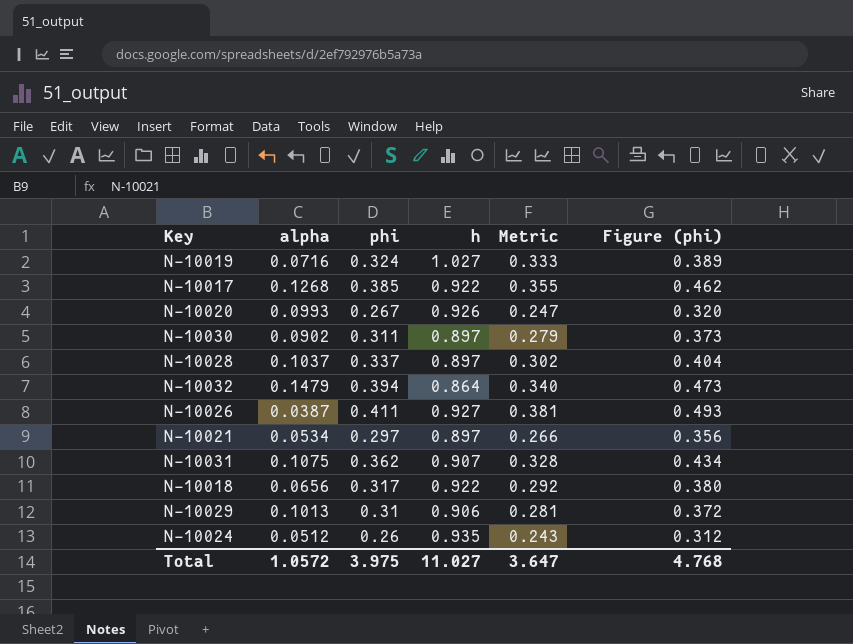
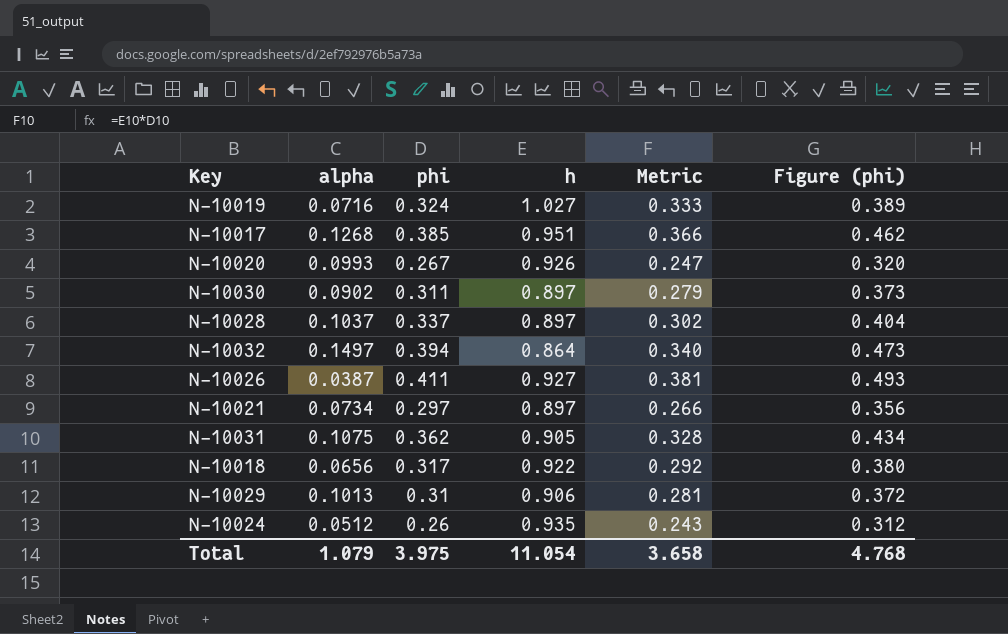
N-10017 | h: 0.922 -> 0.951
N-10017 | Metric: 0.355 -> 0.366
N-10032 | alpha: 0.1479 -> 0.1497
N-10021 | alpha: 0.0534 -> 0.0734
N-10031 | h: 0.907 -> 0.905
Total | alpha: 1.0572 -> 1.079
Total | h: 11.027 -> 11.054
Total | Metric: 3.647 -> 3.658

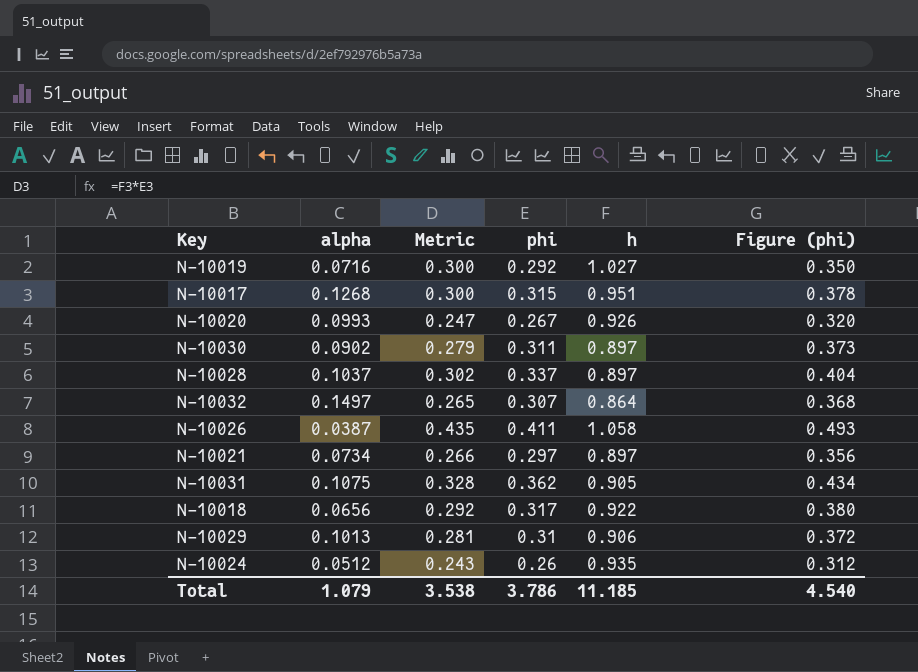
column Metric | position: 5 -> 3
N-10019 | Metric: 0.333 -> 0.300
N-10019 | phi: 0.324 -> 0.292
N-10019 | Figure (phi): 0.389 -> 0.350
N-10017 | Metric: 0.366 -> 0.300
N-10017 | phi: 0.385 -> 0.315
N-10017 | Figure (phi): 0.462 -> 0.378
N-10032 | Metric: 0.340 -> 0.265
N-10032 | phi: 0.394 -> 0.307
N-10032 | Figure (phi): 0.473 -> 0.368
N-10026 | Metric: 0.381 -> 0.435
N-10026 | h: 0.927 -> 1.058
Total | Metric: 3.658 -> 3.538
Total | phi: 3.975 -> 3.786
Total | h: 11.054 -> 11.185
Total | Figure (phi): 4.768 -> 4.540

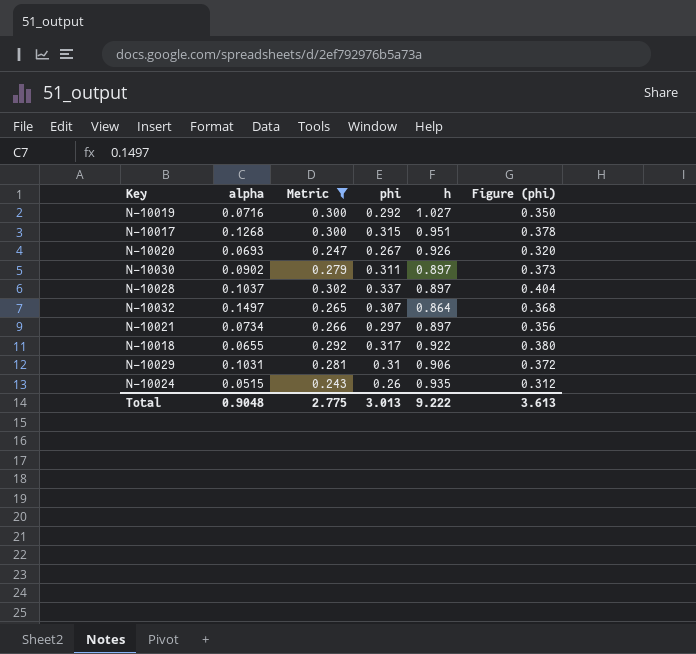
filter: none -> Metric <= 0.302
N-10020 | alpha: 0.0993 -> 0.0693
N-10018 | alpha: 0.0656 -> 0.0655
N-10029 | alpha: 0.1013 -> 0.1031
N-10024 | alpha: 0.0512 -> 0.0515
Total | alpha: 1.079 -> 0.9048
Total | Metric: 3.538 -> 2.775
Total | phi: 3.786 -> 3.013
Total | h: 11.185 -> 9.222
Total | Figure (phi): 4.540 -> 3.613

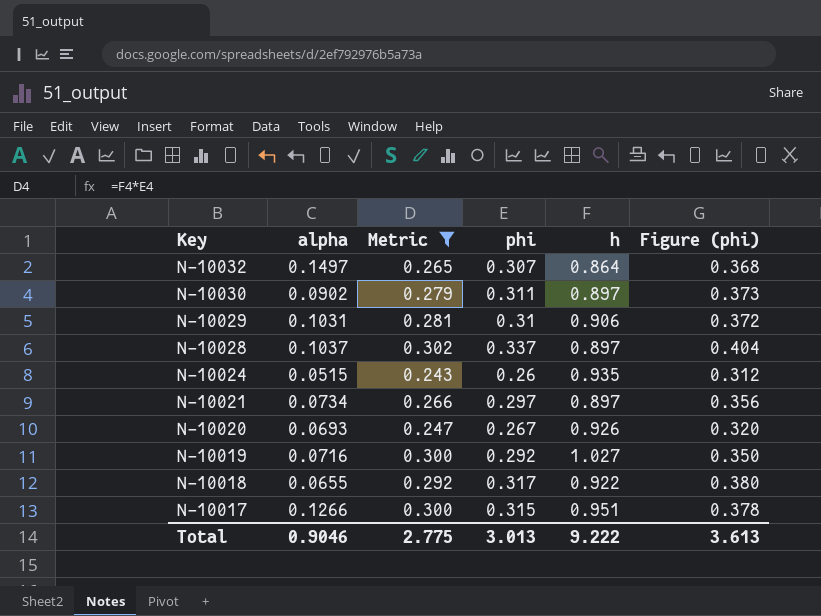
row order: none -> Key descending
N-10017 | alpha: 0.1268 -> 0.1266
Total | alpha: 0.9048 -> 0.9046

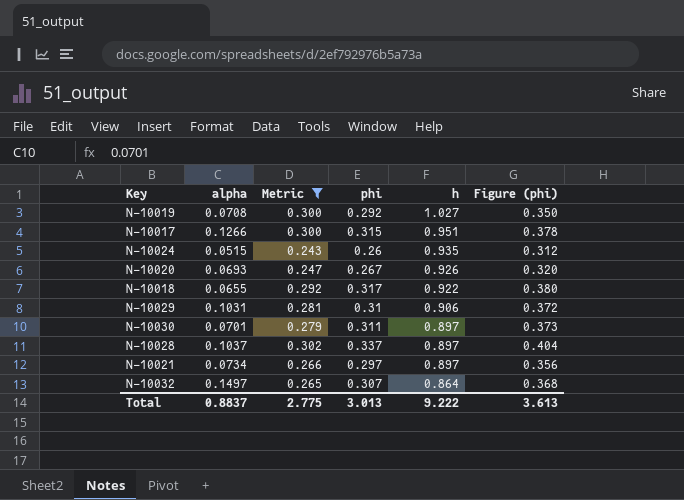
row order: Key descending -> h descending
N-10019 | alpha: 0.0716 -> 0.0708
N-10030 | alpha: 0.0902 -> 0.0701
Total | alpha: 0.9046 -> 0.8837

